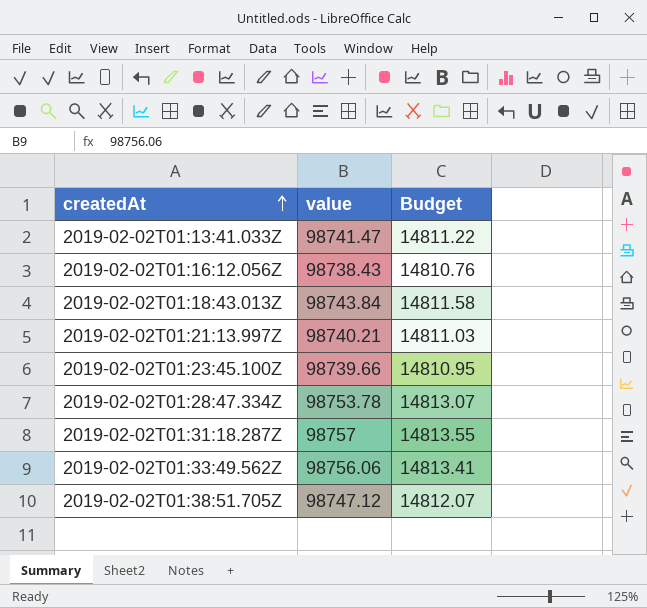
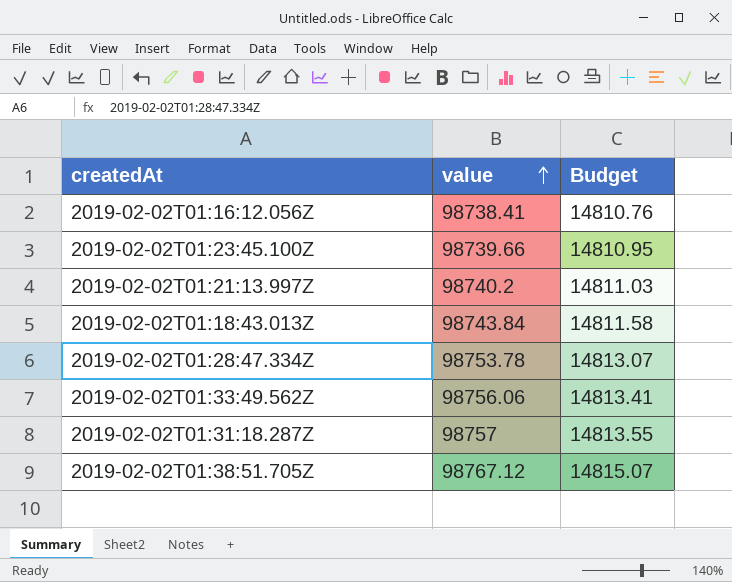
row order: createdAt ascending -> value ascending
row 2019-02-02T01:13:41.033Z: 98741.47 | 14811.22 -> none
2019-02-02T01:16:12.056Z | value: 98738.43 -> 98738.41
2019-02-02T01:21:13.997Z | value: 98740.21 -> 98740.2
2019-02-02T01:38:51.705Z | value: 98747.12 -> 98767.12
2019-02-02T01:38:51.705Z | Budget: 14812.07 -> 14815.07

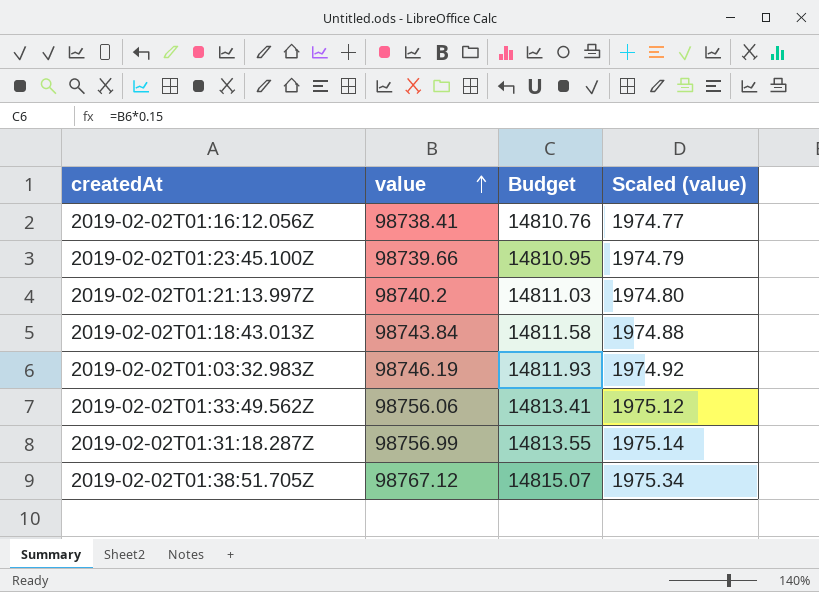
column Scaled (value) | formula: none -> [value] * 0.02
row 2019-02-02T01:28:47.334Z: 98753.78 | 14813.07 -> none
row 2019-02-02T01:03:32.983Z: none -> 98746.19 | 14811.93 | 1974.92
2019-02-02T01:31:18.287Z | value: 98757 -> 98756.99

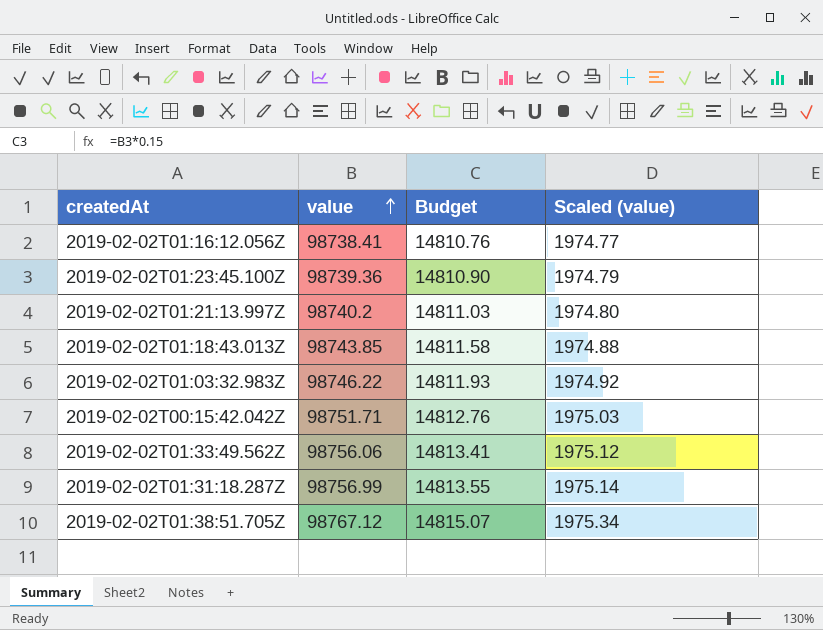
2019-02-02T01:23:45.100Z | value: 98739.66 -> 98739.36
2019-02-02T01:23:45.100Z | Budget: 14810.95 -> 14810.90
2019-02-02T01:18:43.013Z | value: 98743.84 -> 98743.85
2019-02-02T01:03:32.983Z | value: 98746.19 -> 98746.22
row 2019-02-02T00:15:42.042Z: none -> 98751.71 | 14812.76 | 1975.03

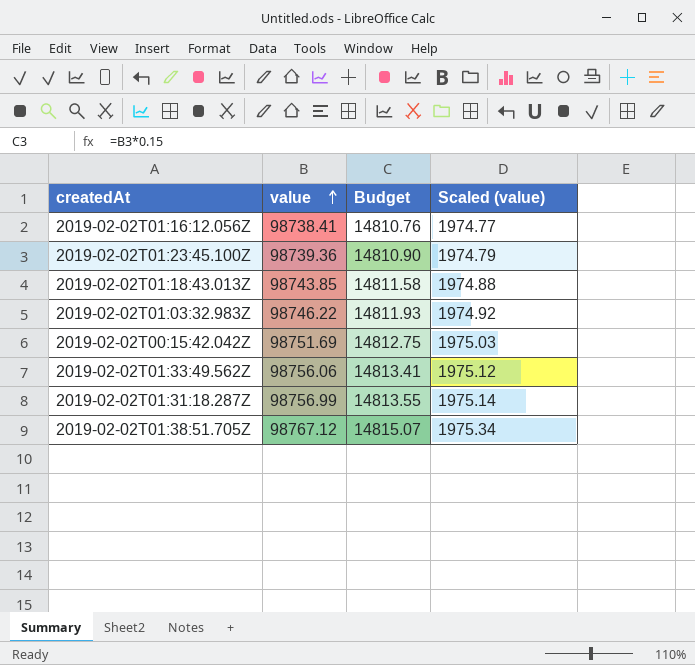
row 2019-02-02T01:21:13.997Z: 98740.2 | 14811.03 | 1974.80 -> none
2019-02-02T00:15:42.042Z | value: 98751.71 -> 98751.69
2019-02-02T00:15:42.042Z | Budget: 14812.76 -> 14812.75

